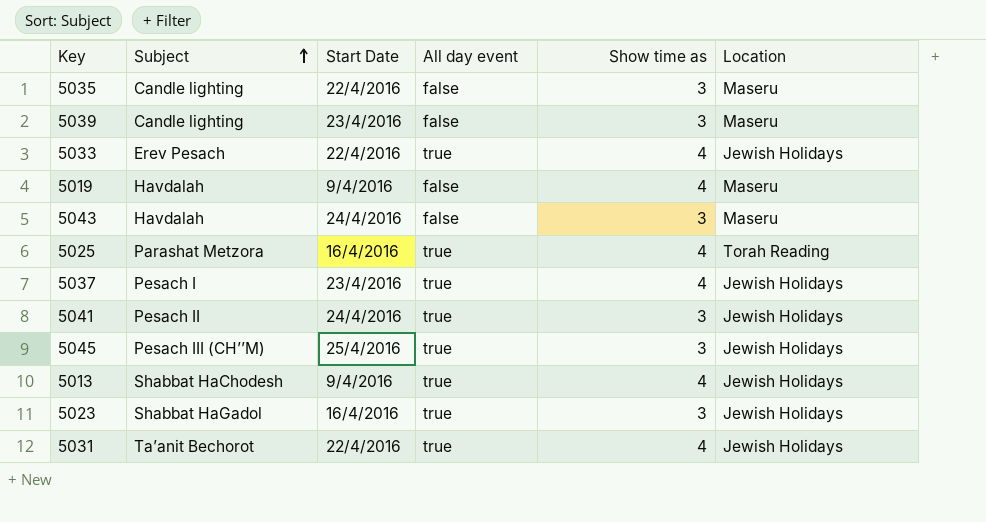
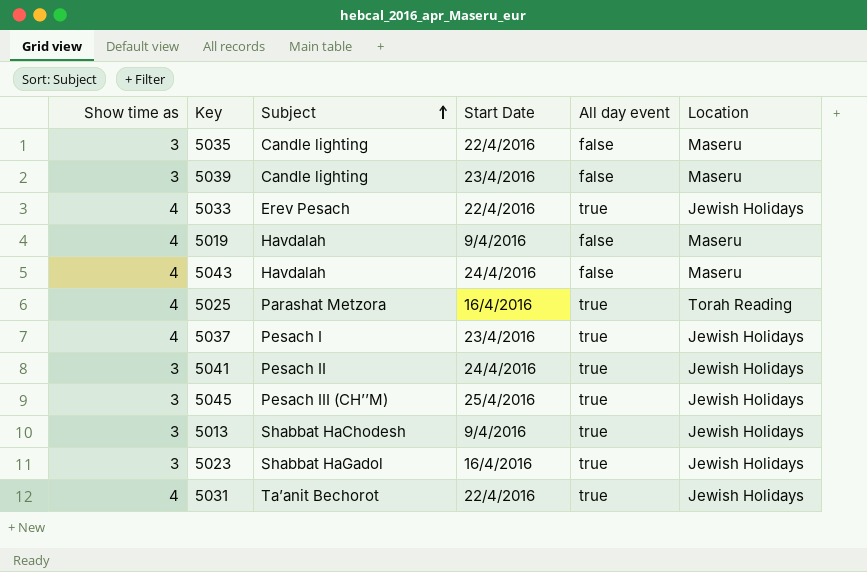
column Show time as | position: 5 -> 1
5043 | Show time as: 3 -> 4
5013 | Show time as: 4 -> 3

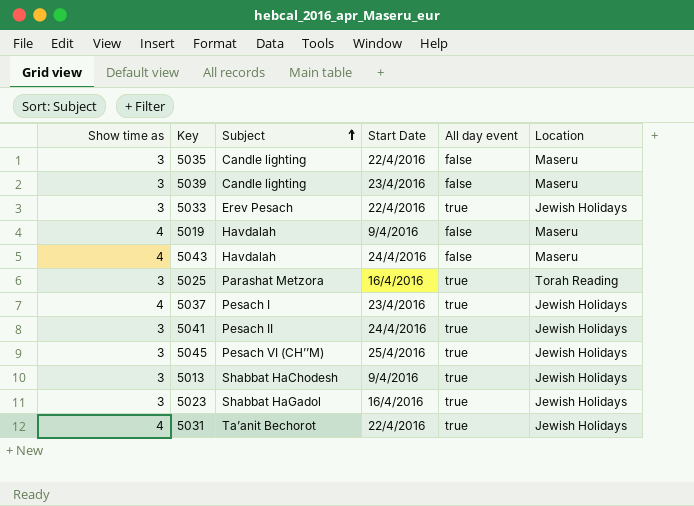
5033 | Show time as: 4 -> 3
5025 | Show time as: 4 -> 3
5045 | Subject: Pesach III (CH’’M) -> Pesach VI (CH’’M)

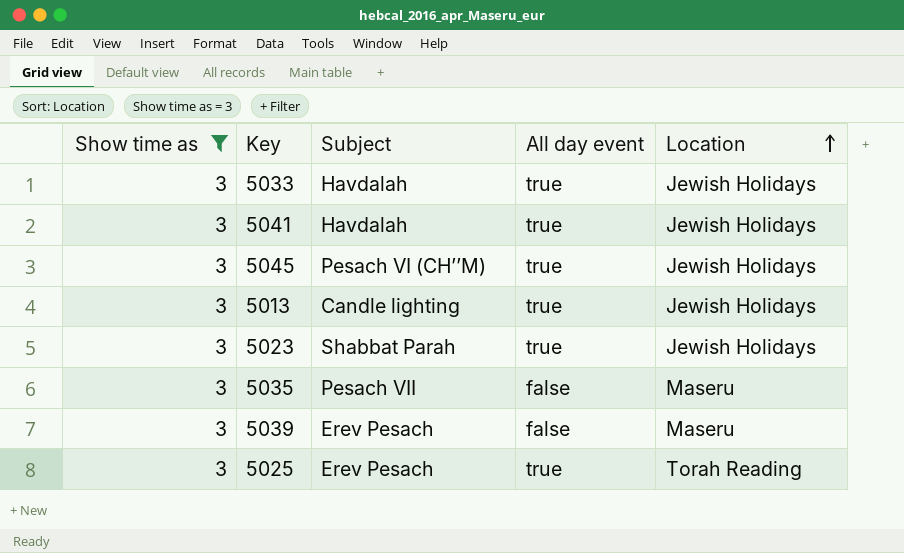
filter: none -> Show time as = 3
row order: Subject ascending -> Location ascending
column Start Date | position: 4 -> none
5033 | Subject: Erev Pesach -> Havdalah
5041 | Subject: Pesach II -> Havdalah
5013 | Subject: Shabbat HaChodesh -> Candle lighting
5023 | Subject: Shabbat HaGadol -> Shabbat Parah
5035 | Subject: Candle lighting -> Pesach VII
5039 | Subject: Candle lighting -> Erev Pesach
5025 | Subject: Parashat Metzora -> Erev Pesach

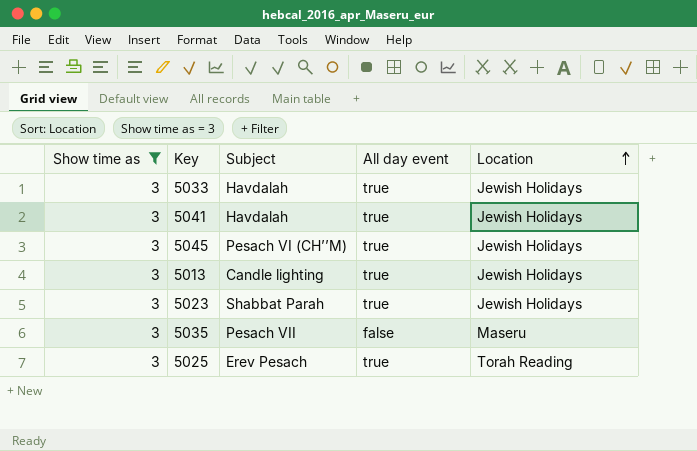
row 5039: 3 | Erev Pesach | false | Maseru -> none

